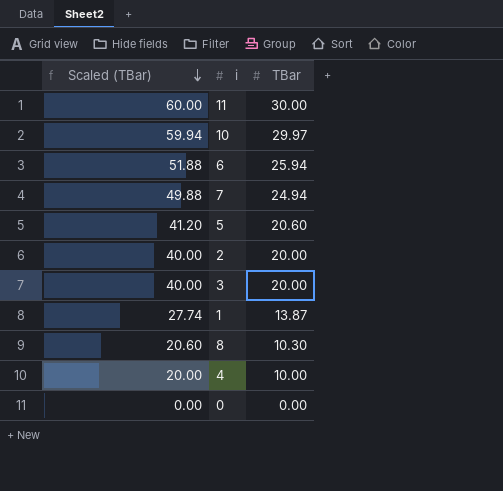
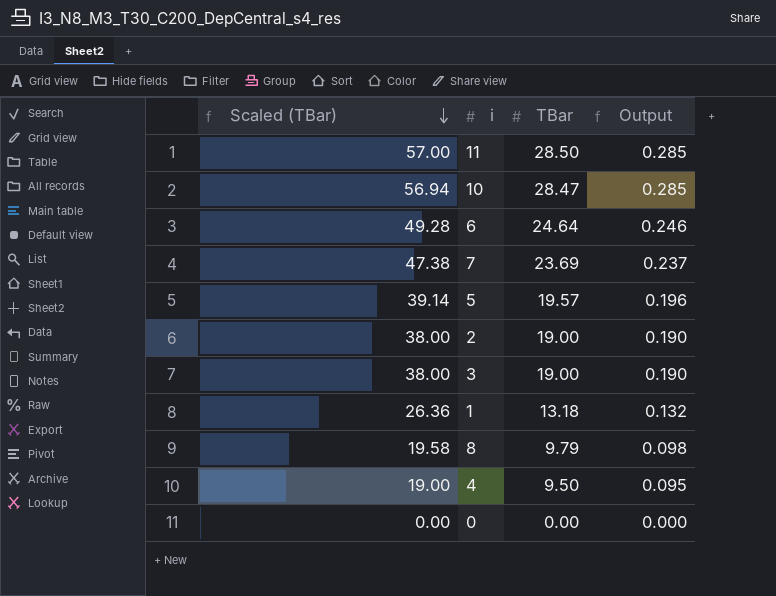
column Output | formula: none -> [TBar] * 0.01
11 | Scaled (TBar): 60.00 -> 57.00
11 | TBar: 30.00 -> 28.50
10 | Scaled (TBar): 59.94 -> 56.94
10 | TBar: 29.97 -> 28.47
6 | Scaled (TBar): 51.88 -> 49.28
6 | TBar: 25.94 -> 24.64
7 | Scaled (TBar): 49.88 -> 47.38
7 | TBar: 24.94 -> 23.69
5 | Scaled (TBar): 41.20 -> 39.14
5 | TBar: 20.60 -> 19.57
2 | Scaled (TBar): 40.00 -> 38.00
2 | TBar: 20.00 -> 19.00
3 | Scaled (TBar): 40.00 -> 38.00
3 | TBar: 20.00 -> 19.00
1 | Scaled (TBar): 27.74 -> 26.36
1 | TBar: 13.87 -> 13.18
8 | Scaled (TBar): 20.60 -> 19.58
8 | TBar: 10.30 -> 9.79
4 | Scaled (TBar): 20.00 -> 19.00
4 | TBar: 10.00 -> 9.50

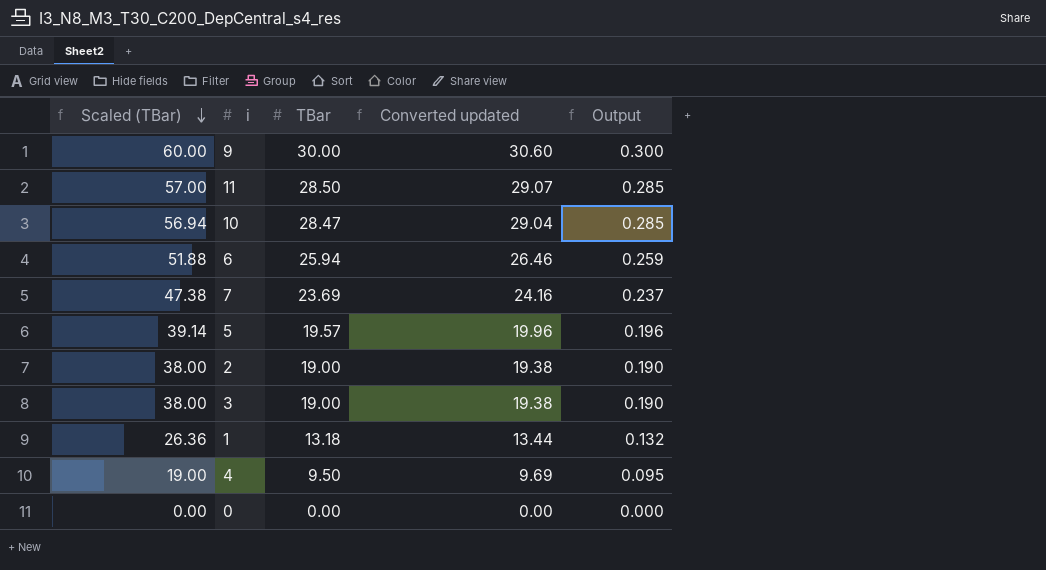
column Converted updated | formula: none -> [TBar] * 1.02
row 8: 19.58 | 9.79 | 0.098 -> none
row 9: none -> 60.00 | 30.00 | 30.60 | 0.300
6 | Scaled (TBar): 49.28 -> 51.88
6 | TBar: 24.64 -> 25.94
6 | Output: 0.246 -> 0.259

